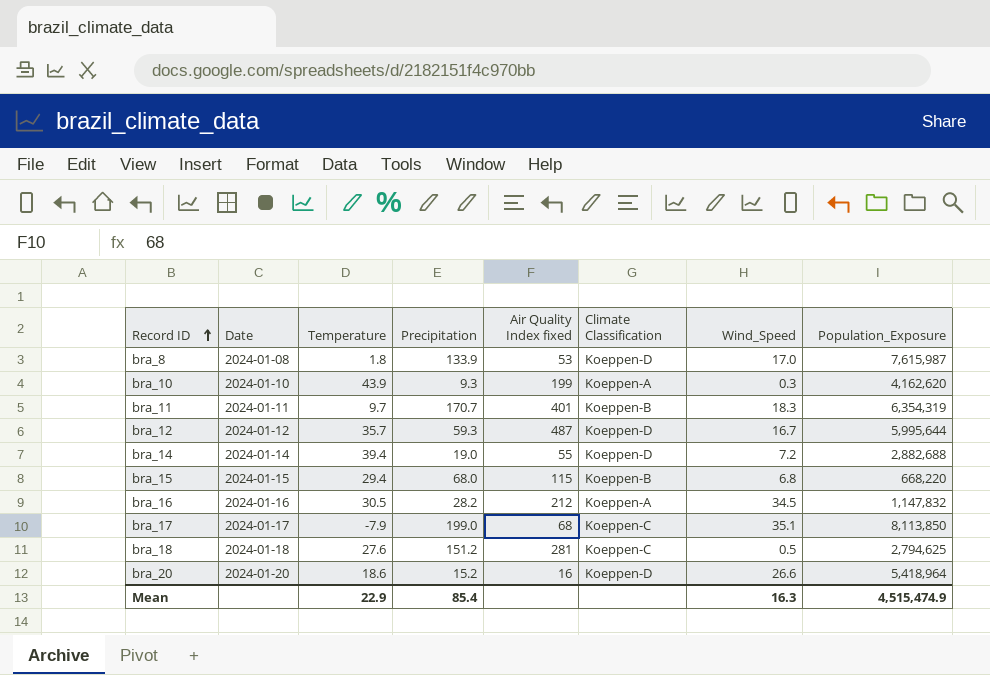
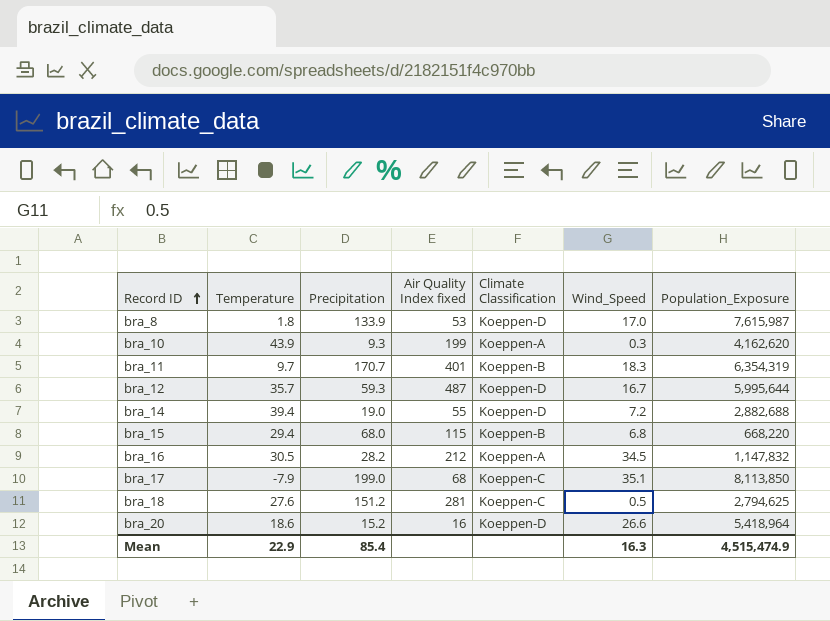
column Date | position: 2 -> none

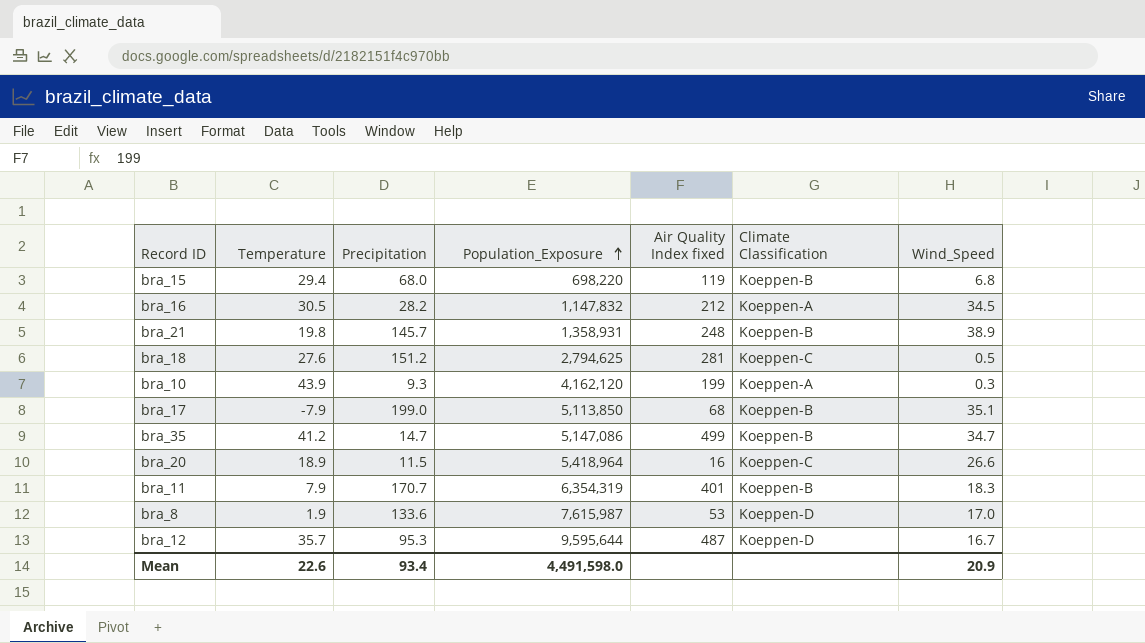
row order: Record ID ascending -> Population_Exposure ascending
column Population_Exposure | position: 7 -> 4
row bra_14: 39.4 | 19.0 | 55 | Koeppen-D | 7.2 | 2,882,688 -> none
bra_15 | Population_Exposure: 668,220 -> 698,220
bra_15 | Air Quality Index fixed: 115 -> 119
row bra_21: none -> 19.8 | 145.7 | 1,358,931 | 248 | Koeppen-B | 38.9
bra_10 | Population_Exposure: 4,162,620 -> 4,162,120
bra_17 | Population_Exposure: 8,113,850 -> 5,113,850
bra_17 | Climate Classification: Koeppen-C -> Koeppen-B
row bra_35: none -> 41.2 | 14.7 | 5,147,086 | 499 | Koeppen-B | 34.7
bra_20 | Temperature: 18.6 -> 18.9
bra_20 | Precipitation: 15.2 -> 11.5
bra_20 | Climate Classification: Koeppen-D -> Koeppen-C
bra_11 | Temperature: 9.7 -> 7.9
bra_8 | Temperature: 1.8 -> 1.9
bra_8 | Precipitation: 133.9 -> 133.6
bra_12 | Precipitation: 59.3 -> 95.3
bra_12 | Population_Exposure: 5,995,644 -> 9,595,644
Mean | Temperature: 22.9 -> 22.6
Mean | Precipitation: 85.4 -> 93.4
Mean | Population_Exposure: 4,515,474.9 -> 4,491,598.0
Mean | Wind_Speed: 16.3 -> 20.9

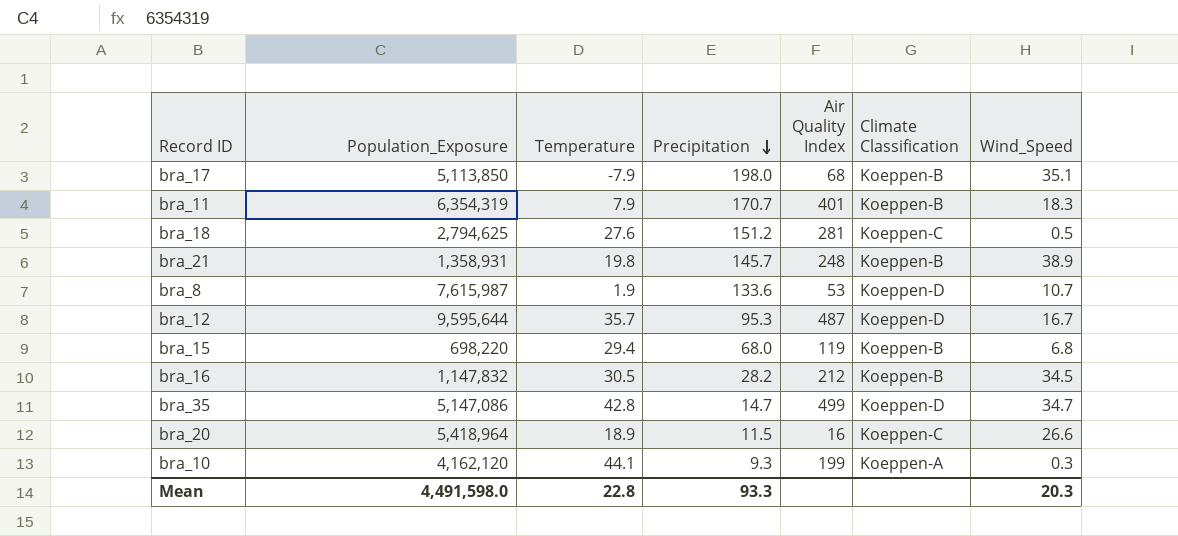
row order: Population_Exposure ascending -> Precipitation descending
column Population_Exposure | position: 4 -> 2
column name: Air Quality Index fixed -> Air Quality Index
bra_17 | Precipitation: 199.0 -> 198.0
bra_8 | Wind_Speed: 17.0 -> 10.7
bra_16 | Climate Classification: Koeppen-A -> Koeppen-B
bra_35 | Temperature: 41.2 -> 42.8
bra_35 | Climate Classification: Koeppen-B -> Koeppen-D
bra_10 | Temperature: 43.9 -> 44.1
Mean | Temperature: 22.6 -> 22.8
Mean | Precipitation: 93.4 -> 93.3
Mean | Wind_Speed: 20.9 -> 20.3

